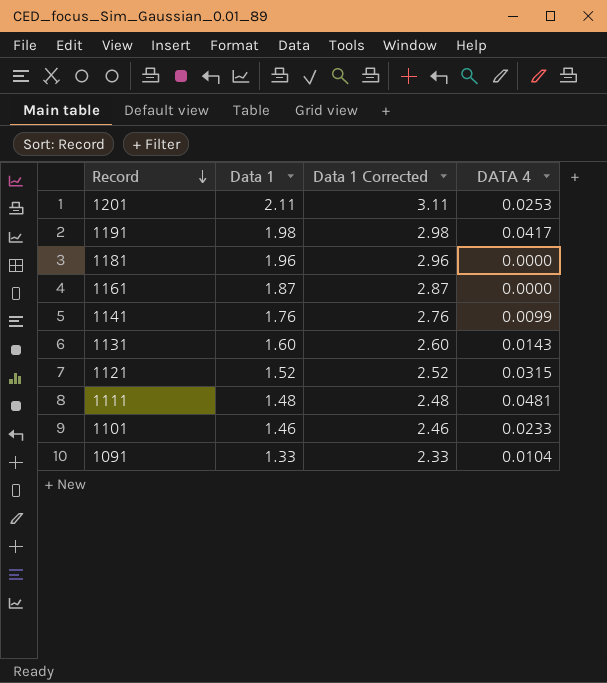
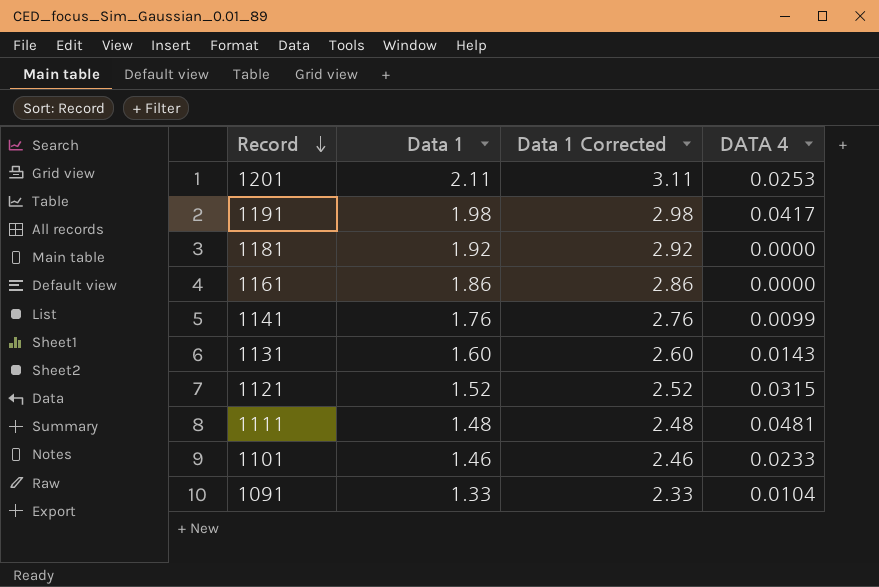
1181 | Data 1: 1.96 -> 1.92
1181 | Data 1 Corrected: 2.96 -> 2.92
1161 | Data 1: 1.87 -> 1.86
1161 | Data 1 Corrected: 2.87 -> 2.86

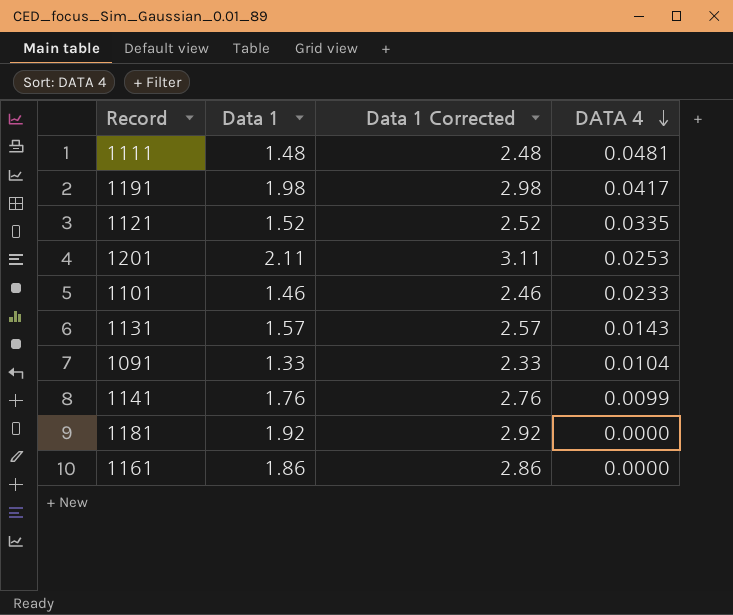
row order: Record descending -> DATA 4 descending
1121 | DATA 4: 0.0315 -> 0.0335
1131 | Data 1: 1.60 -> 1.57
1131 | Data 1 Corrected: 2.60 -> 2.57

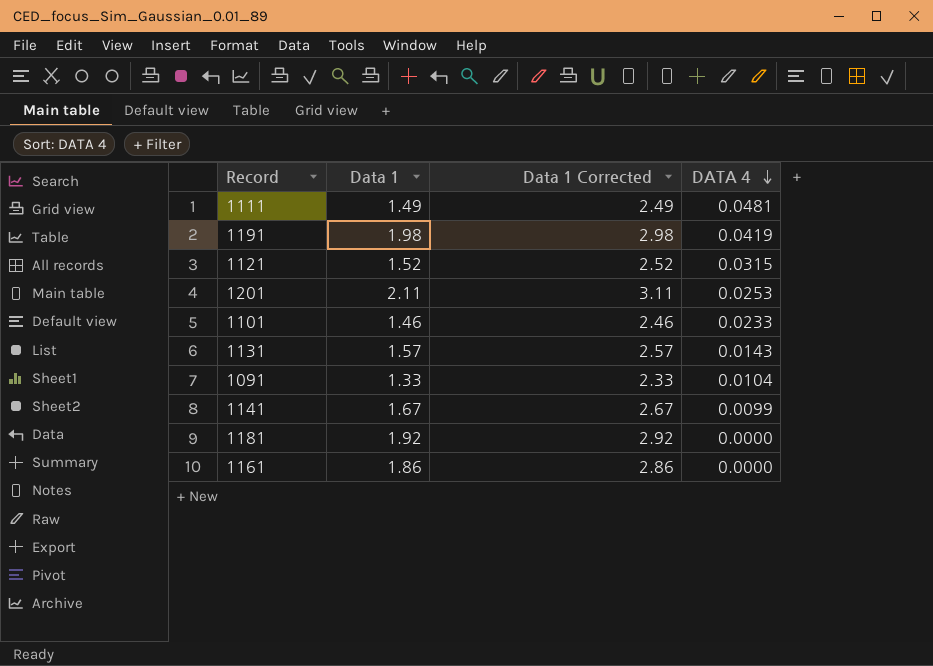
1111 | Data 1: 1.48 -> 1.49
1111 | Data 1 Corrected: 2.48 -> 2.49
1191 | DATA 4: 0.0417 -> 0.0419
1121 | DATA 4: 0.0335 -> 0.0315
1141 | Data 1: 1.76 -> 1.67
1141 | Data 1 Corrected: 2.76 -> 2.67

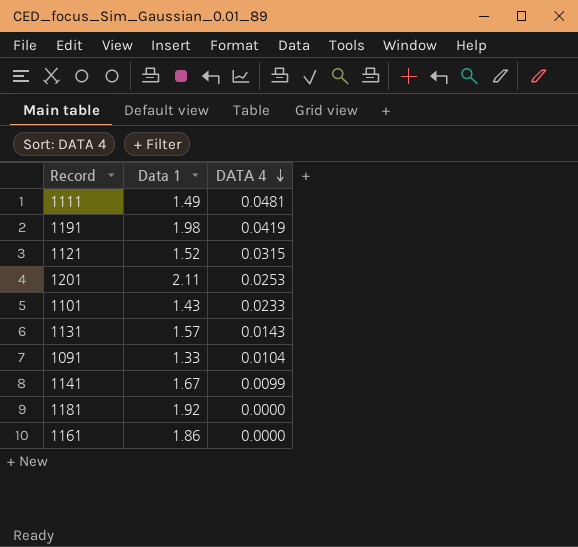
column Data 1 Corrected | formula: [Data 1] + 1 -> none
1101 | Data 1: 1.46 -> 1.43

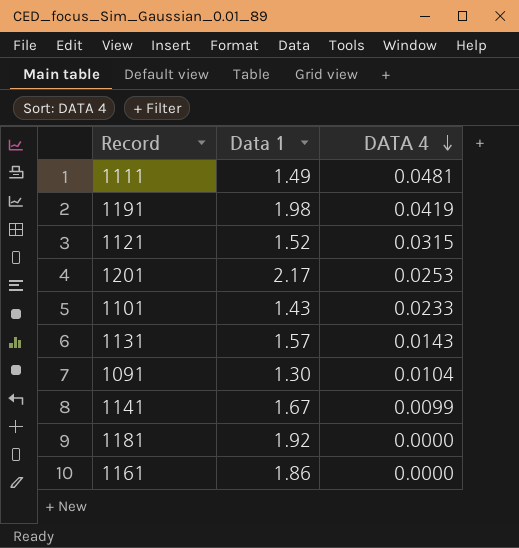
1201 | Data 1: 2.11 -> 2.17
1091 | Data 1: 1.33 -> 1.30

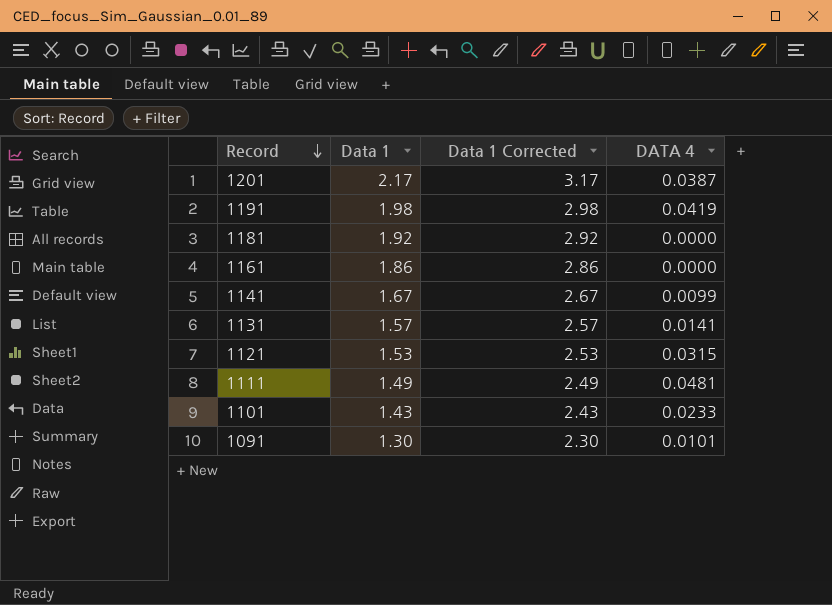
row order: DATA 4 descending -> Record descending
column Data 1 Corrected | formula: none -> [Data 1] + 1
1201 | DATA 4: 0.0253 -> 0.0387
1131 | DATA 4: 0.0143 -> 0.0141
1121 | Data 1: 1.52 -> 1.53
1091 | DATA 4: 0.0104 -> 0.0101

